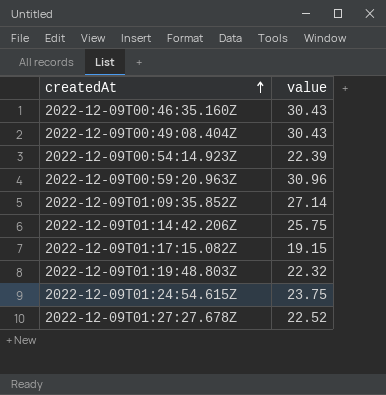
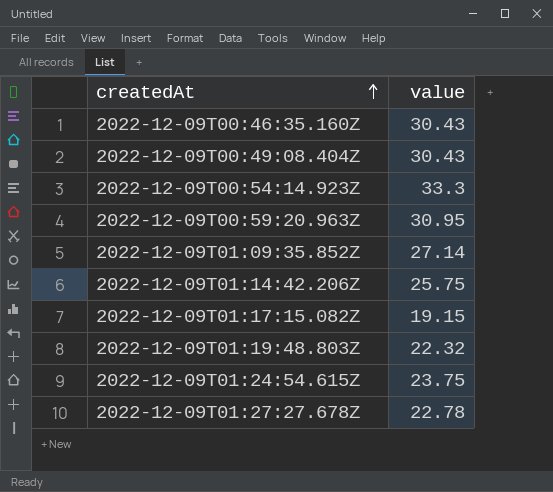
2022-12-09T00:54:14.923Z | value: 22.39 -> 33.3
2022-12-09T00:59:20.963Z | value: 30.96 -> 30.95
2022-12-09T01:27:27.678Z | value: 22.52 -> 22.78

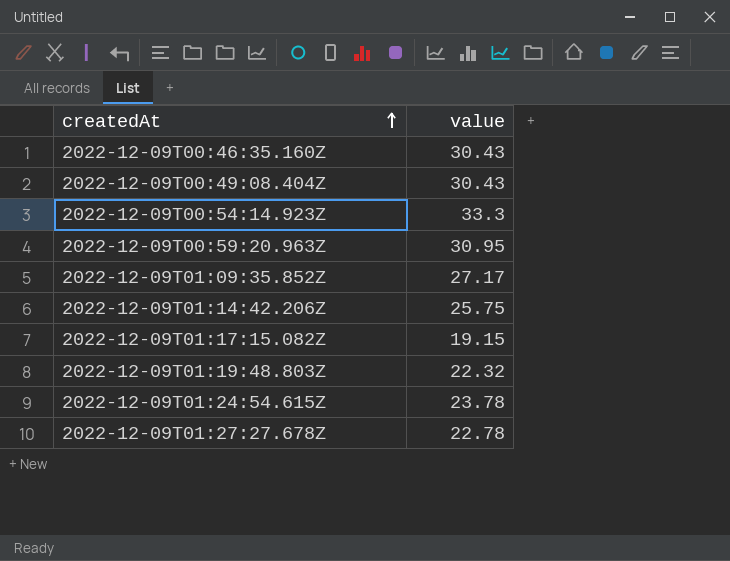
2022-12-09T01:09:35.852Z | value: 27.14 -> 27.17
2022-12-09T01:24:54.615Z | value: 23.75 -> 23.78

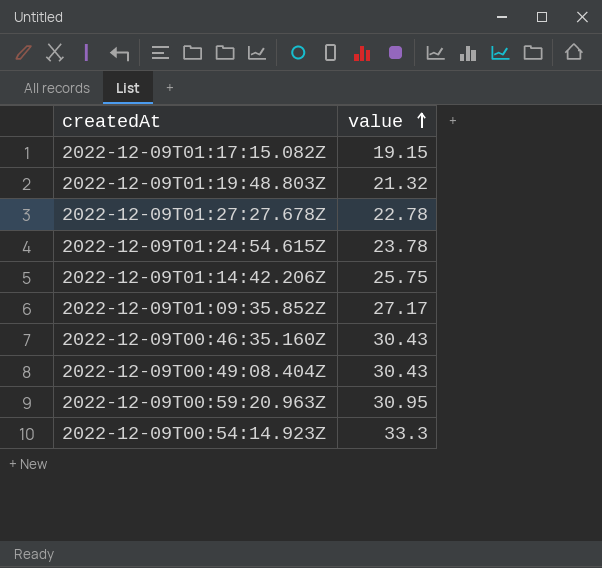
row order: createdAt ascending -> value ascending
2022-12-09T01:19:48.803Z | value: 22.32 -> 21.32

